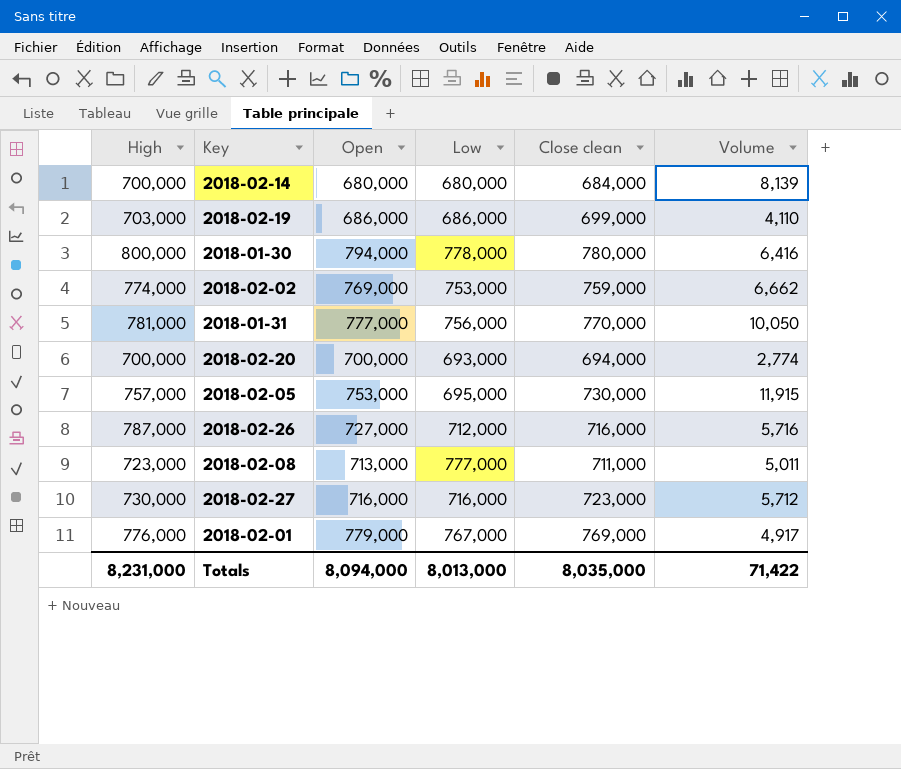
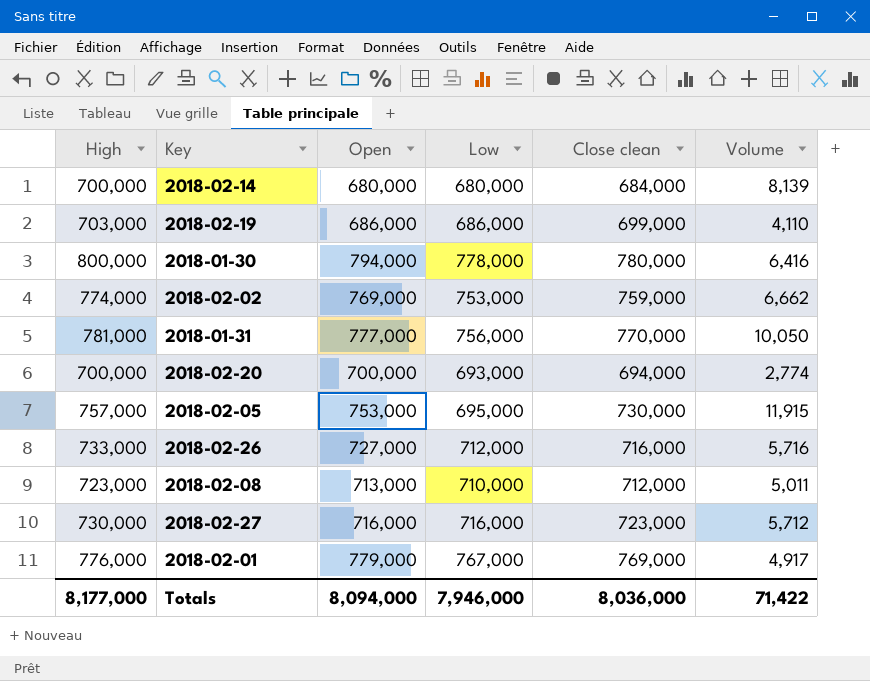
2018-02-26 | High: 787,000 -> 733,000
2018-02-08 | Low: 777,000 -> 710,000
2018-02-08 | Close clean: 711,000 -> 712,000
Totals | High: 8,231,000 -> 8,177,000
Totals | Low: 8,013,000 -> 7,946,000
Totals | Close clean: 8,035,000 -> 8,036,000

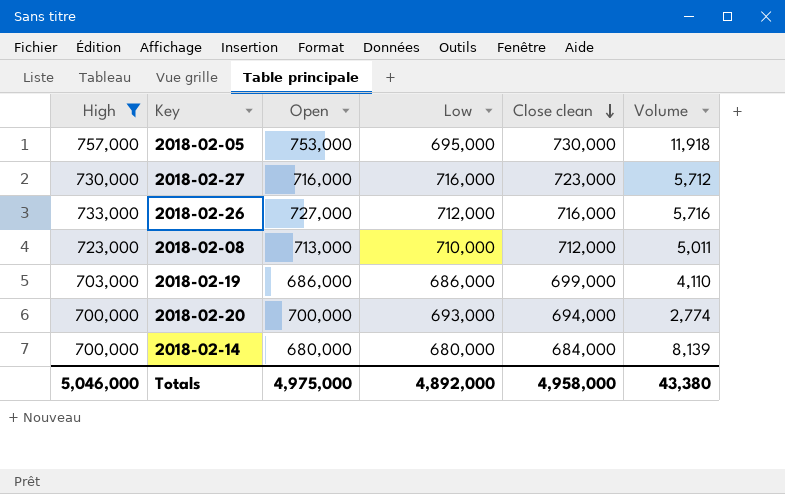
filter: none -> High <= 757,000
row order: none -> Close clean descending
2018-02-05 | Volume: 11,915 -> 11,918
Totals | High: 8,177,000 -> 5,046,000
Totals | Open: 8,094,000 -> 4,975,000
Totals | Low: 7,946,000 -> 4,892,000
Totals | Close clean: 8,036,000 -> 4,958,000
Totals | Volume: 71,422 -> 43,380

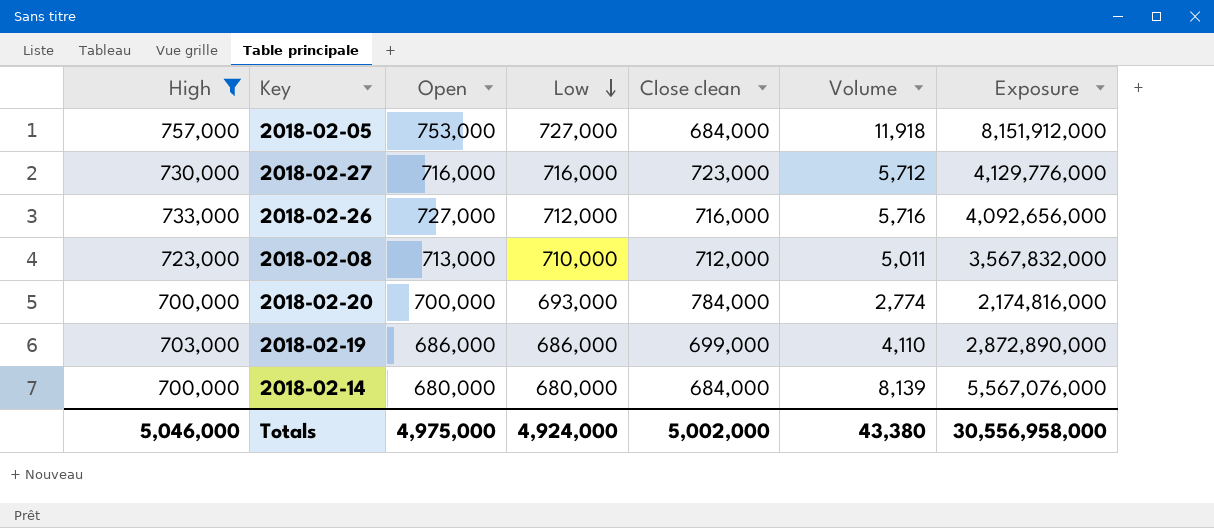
row order: Close clean descending -> Low descending
column Exposure | formula: none -> [Close clean] * [Volume]
2018-02-05 | Low: 695,000 -> 727,000
2018-02-05 | Close clean: 730,000 -> 684,000
2018-02-20 | Close clean: 694,000 -> 784,000
Totals | Low: 4,892,000 -> 4,924,000
Totals | Close clean: 4,958,000 -> 5,002,000

